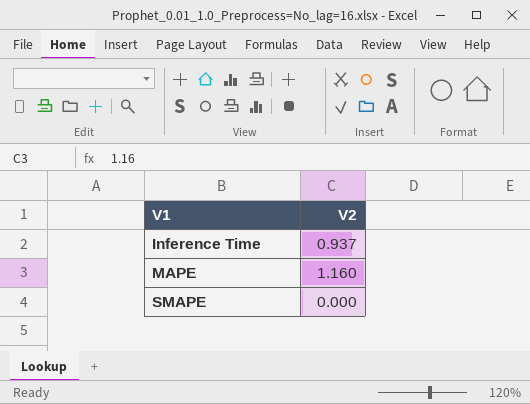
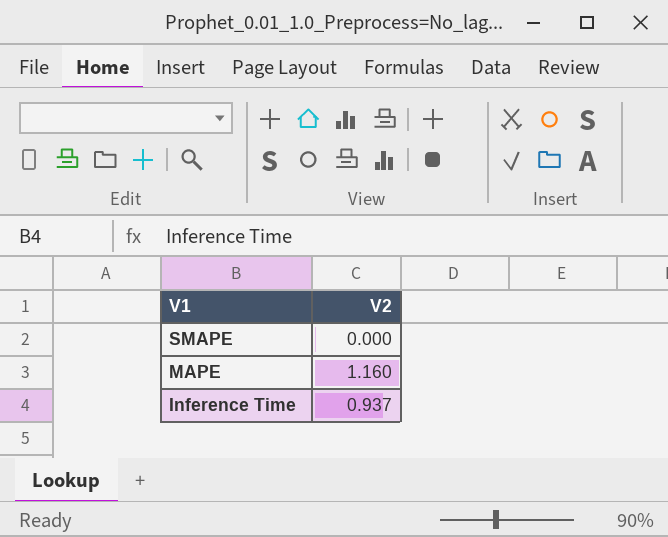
row order: V1 ascending -> V1 descending

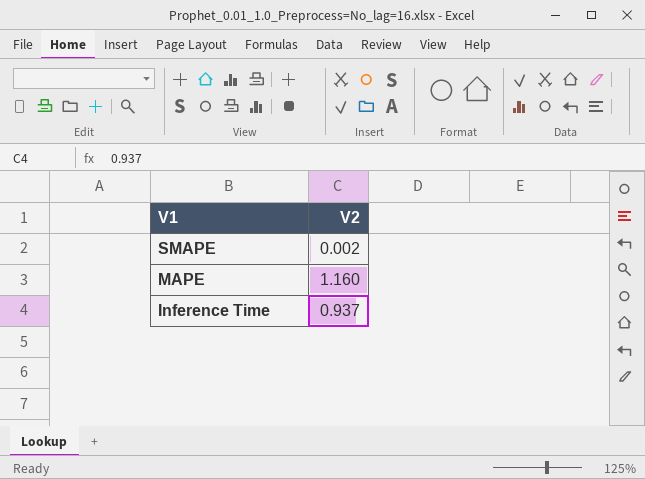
SMAPE | V2: 0.000 -> 0.002

